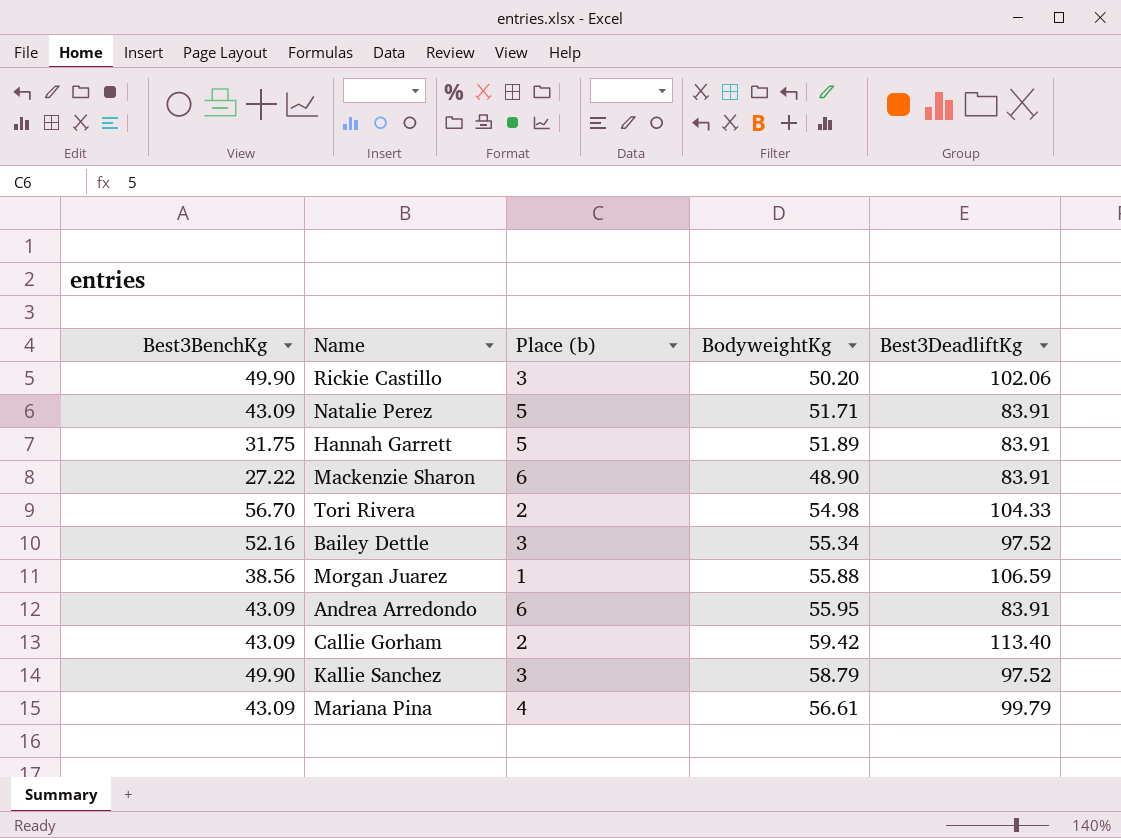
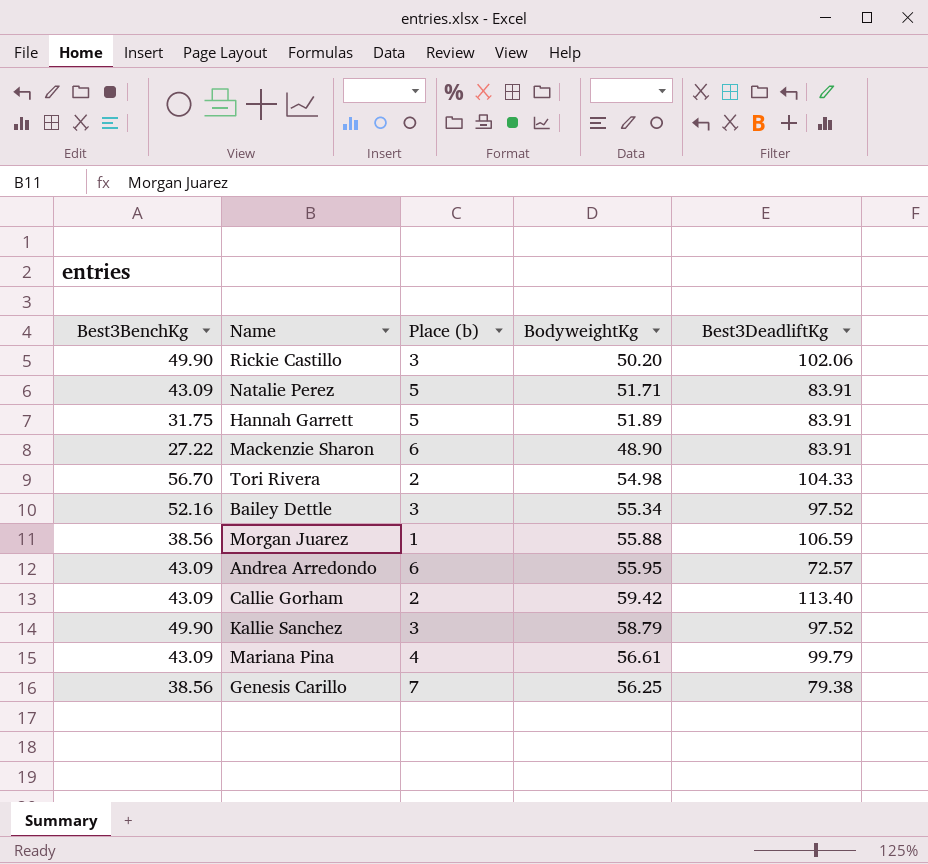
Andrea Arredondo | Best3DeadliftKg: 83.91 -> 72.57
row Genesis Carillo: none -> 38.56 | 7 | 56.25 | 79.38

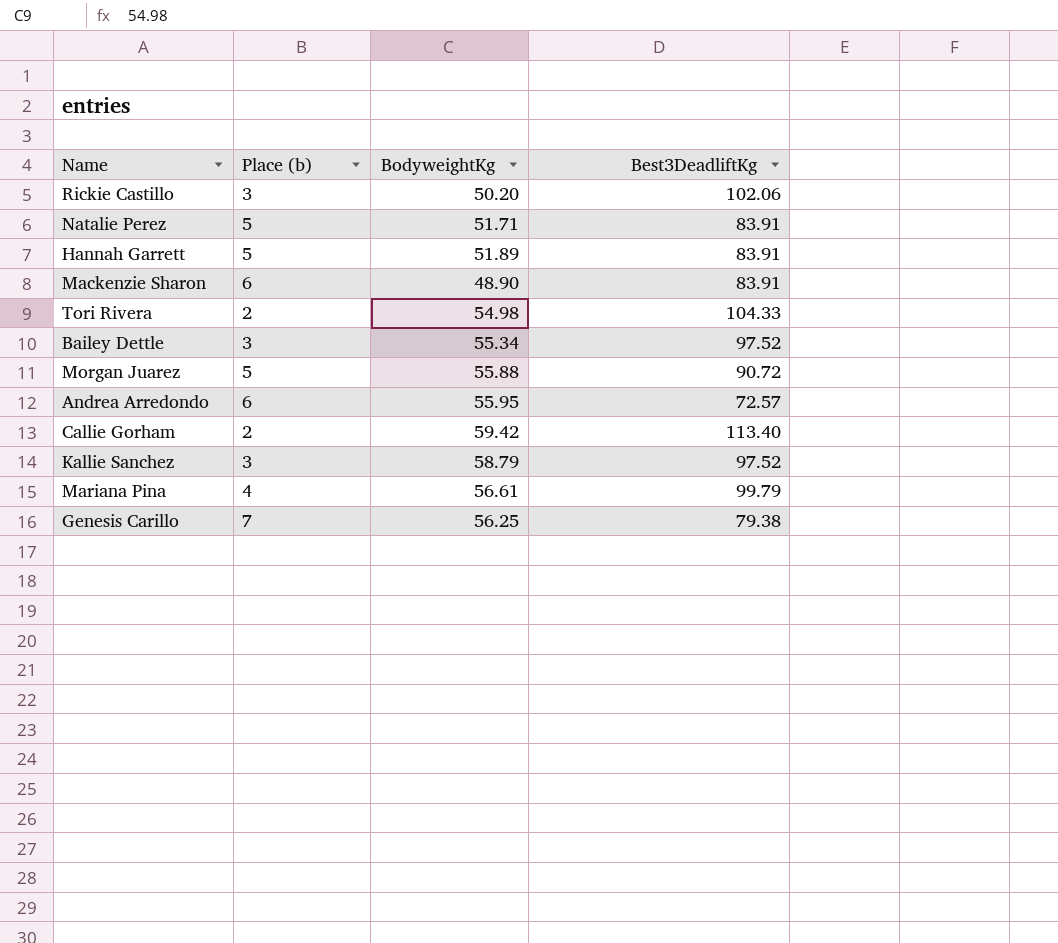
column Best3BenchKg | position: 1 -> none
Morgan Juarez | Place (b): 1 -> 5
Morgan Juarez | Best3DeadliftKg: 106.59 -> 90.72

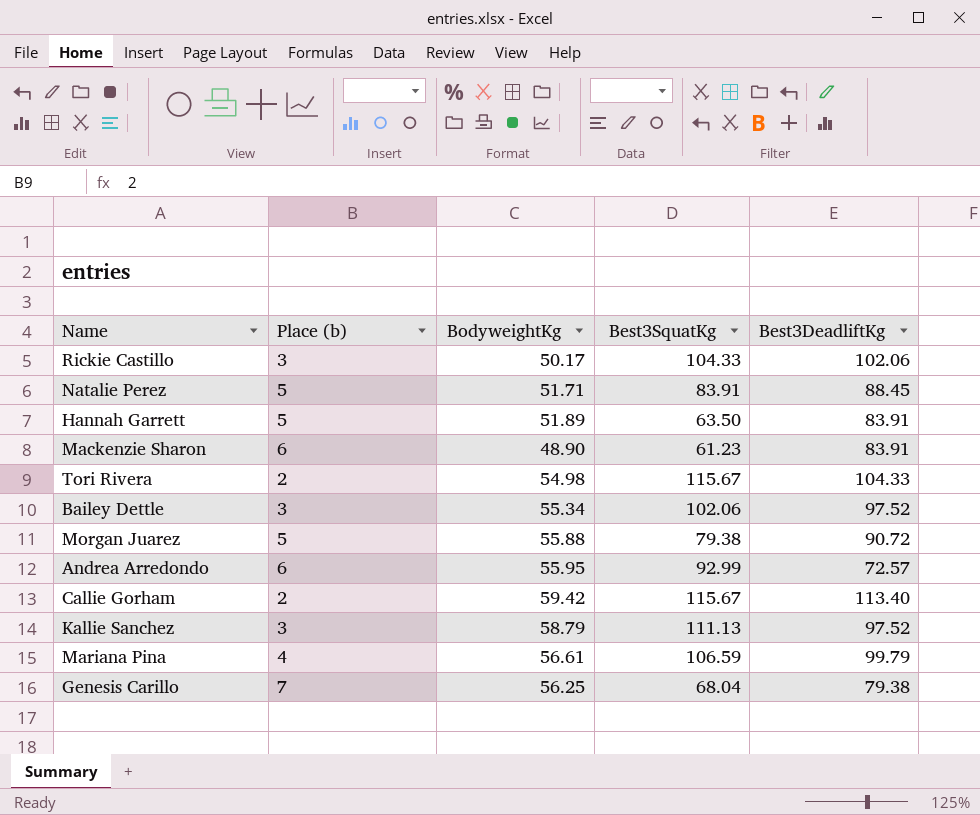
column Best3SquatKg | position: none -> 4
Rickie Castillo | BodyweightKg: 50.20 -> 50.17
Natalie Perez | Best3DeadliftKg: 83.91 -> 88.45

